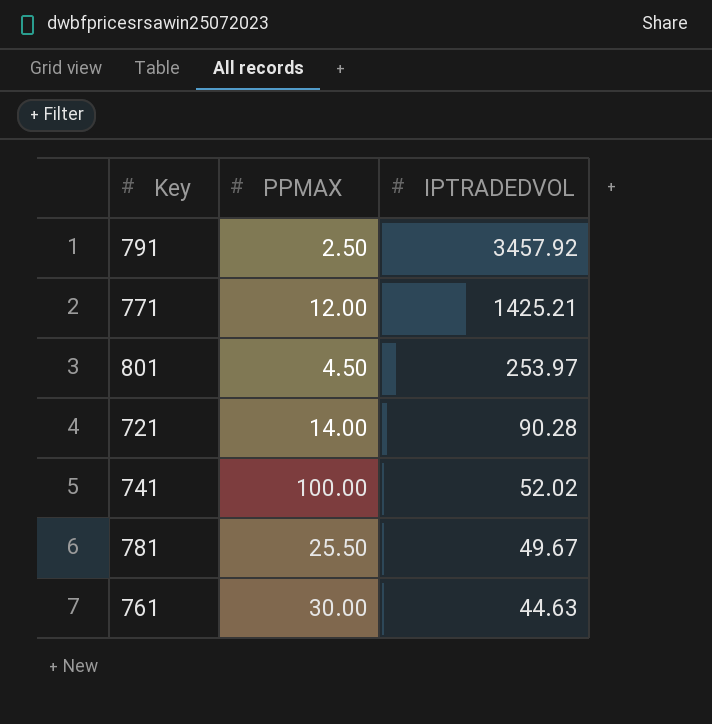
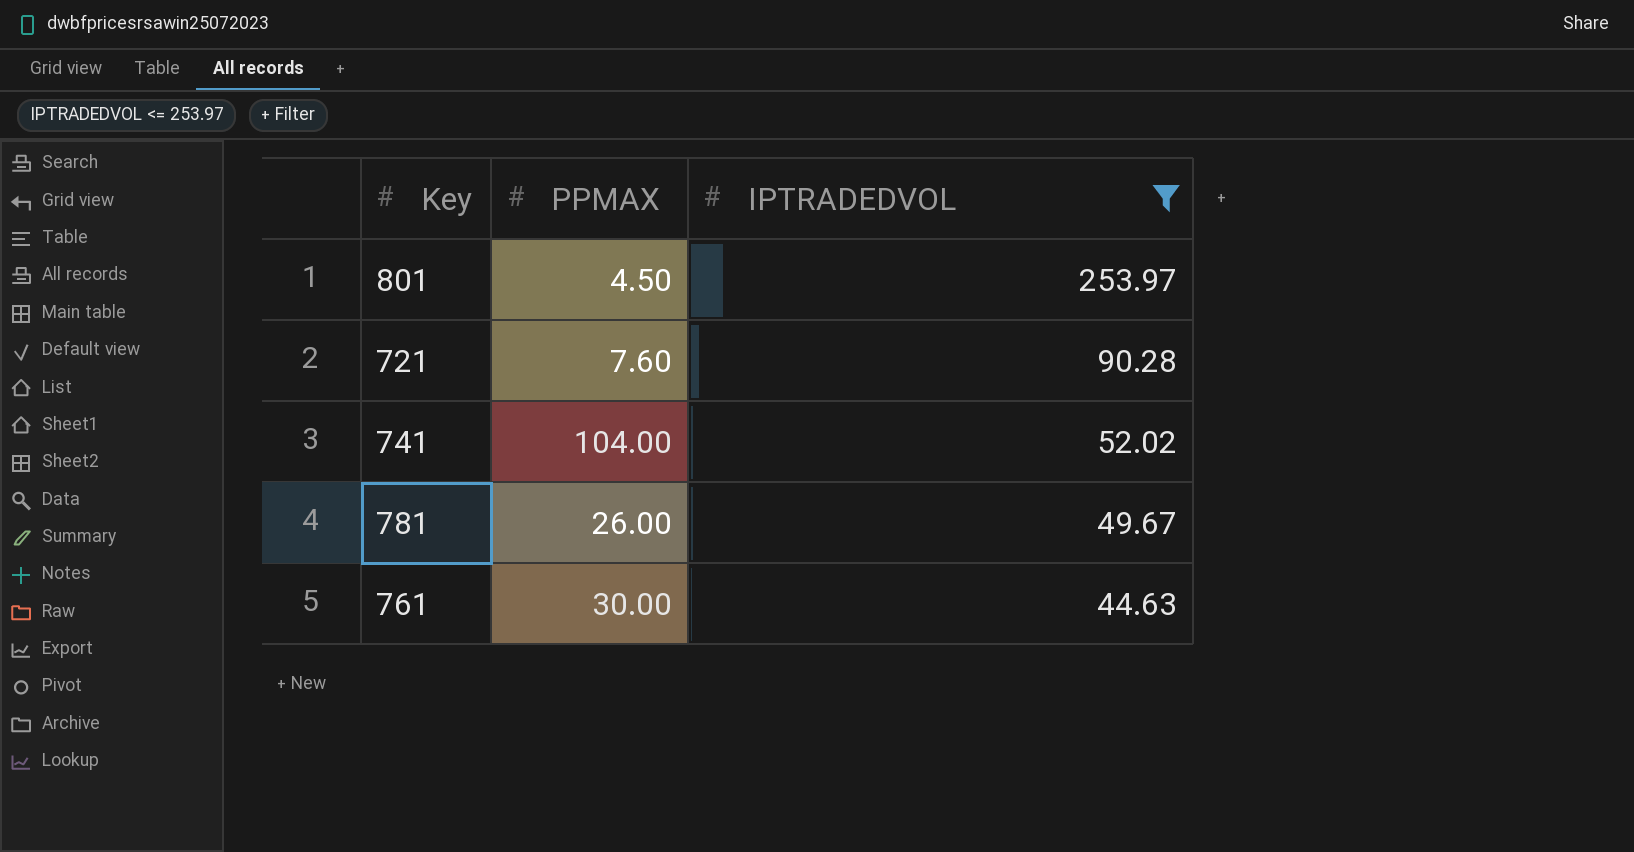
filter: none -> IPTRADEDVOL <= 253.97
721 | PPMAX: 14.00 -> 7.60
741 | PPMAX: 100.00 -> 104.00
781 | PPMAX: 25.50 -> 26.00

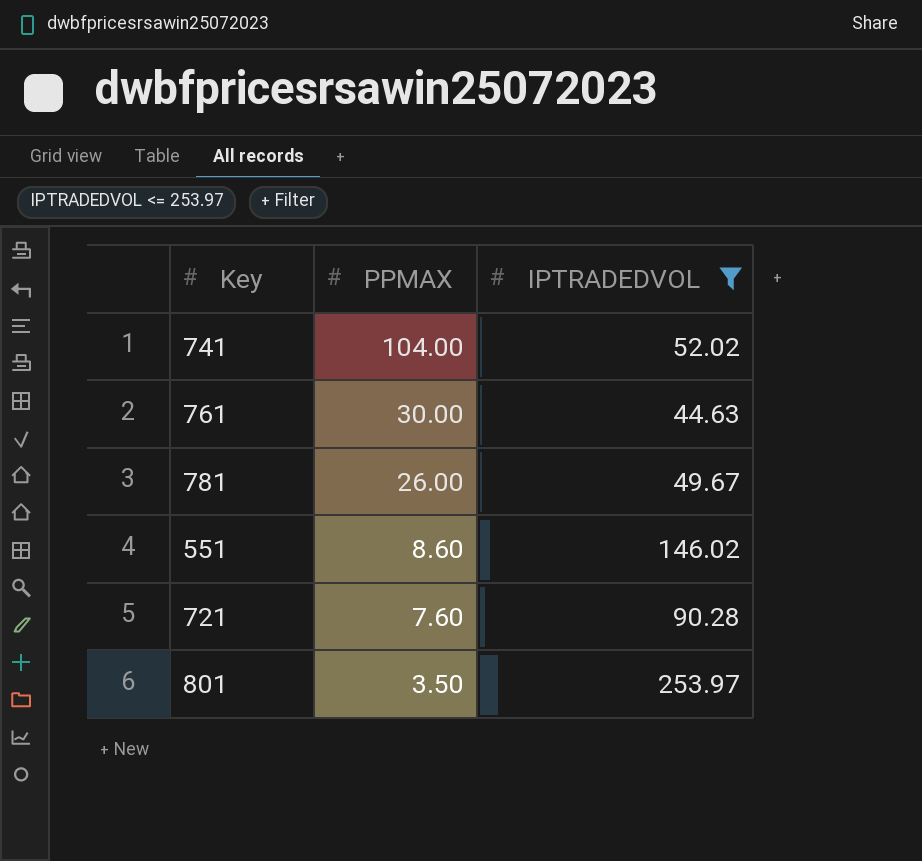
row order: IPTRADEDVOL descending -> PPMAX descending
row 551: none -> 8.60 | 146.02
801 | PPMAX: 4.50 -> 3.50

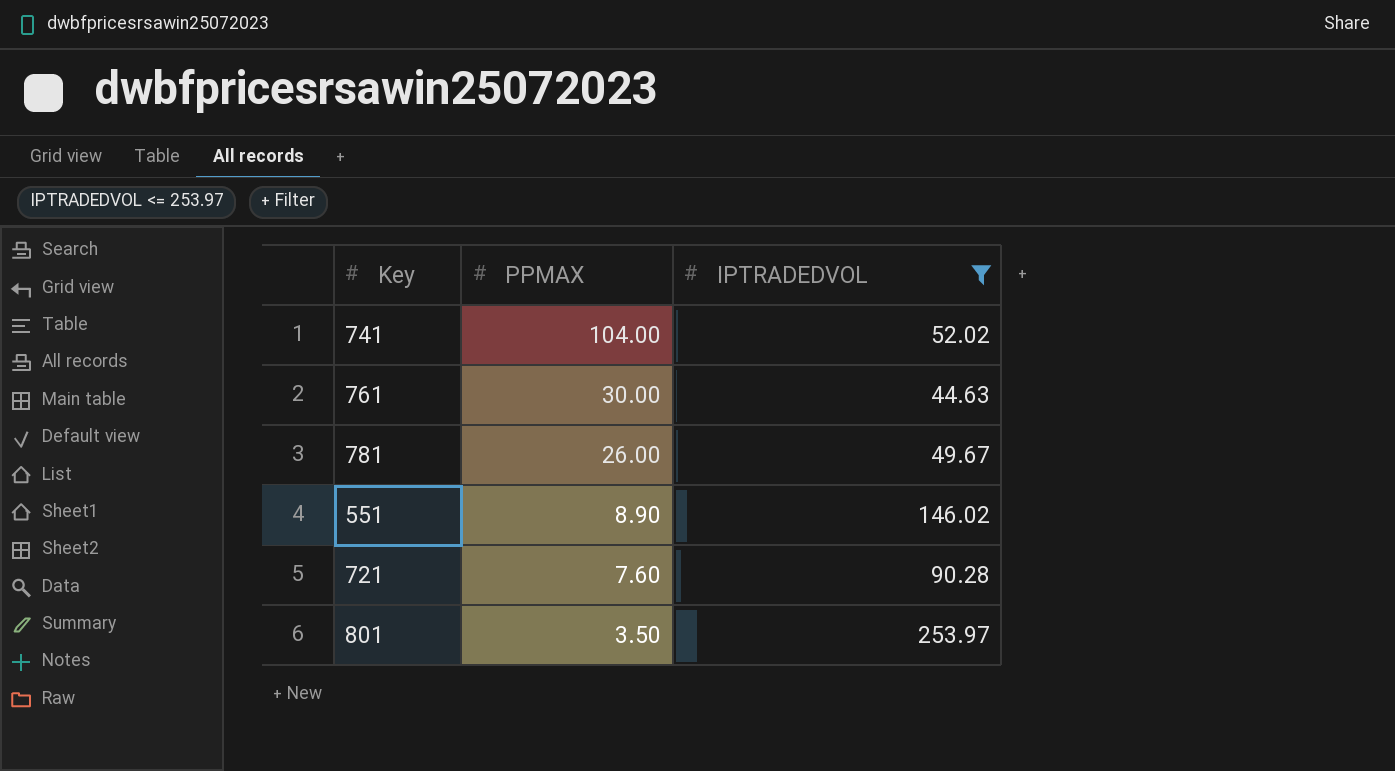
551 | PPMAX: 8.60 -> 8.90

